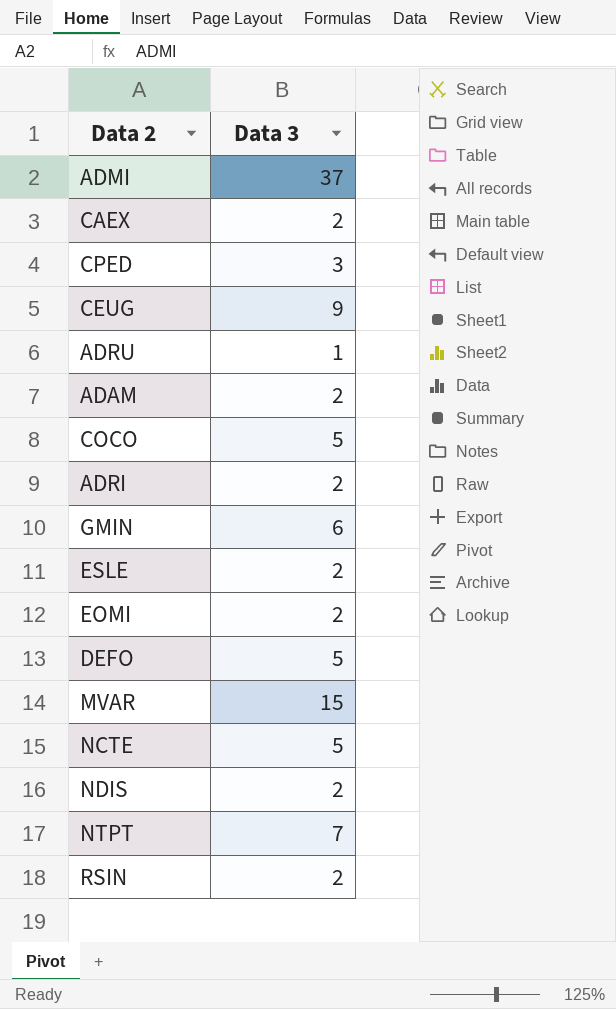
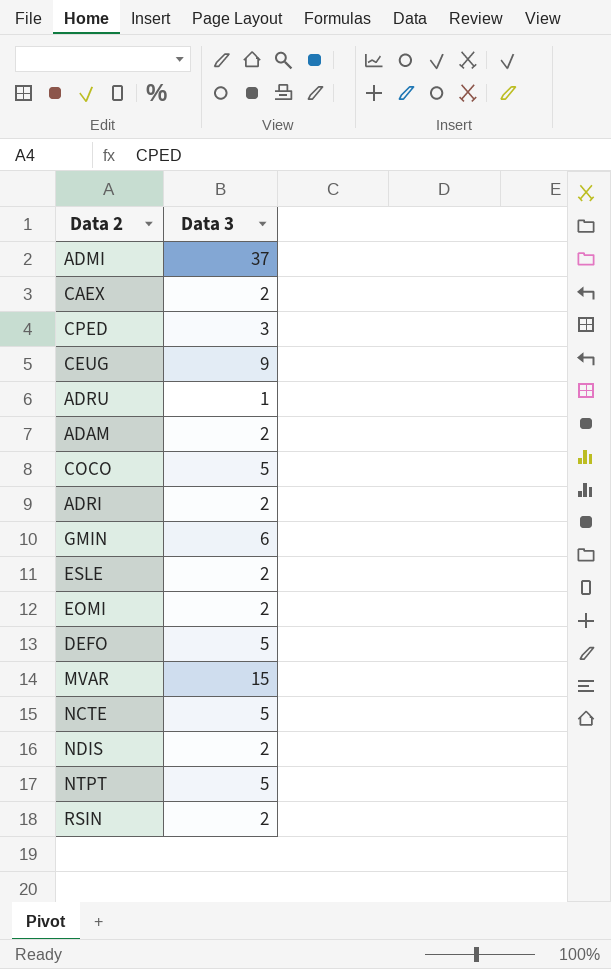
NTPT | Data 3: 7 -> 5

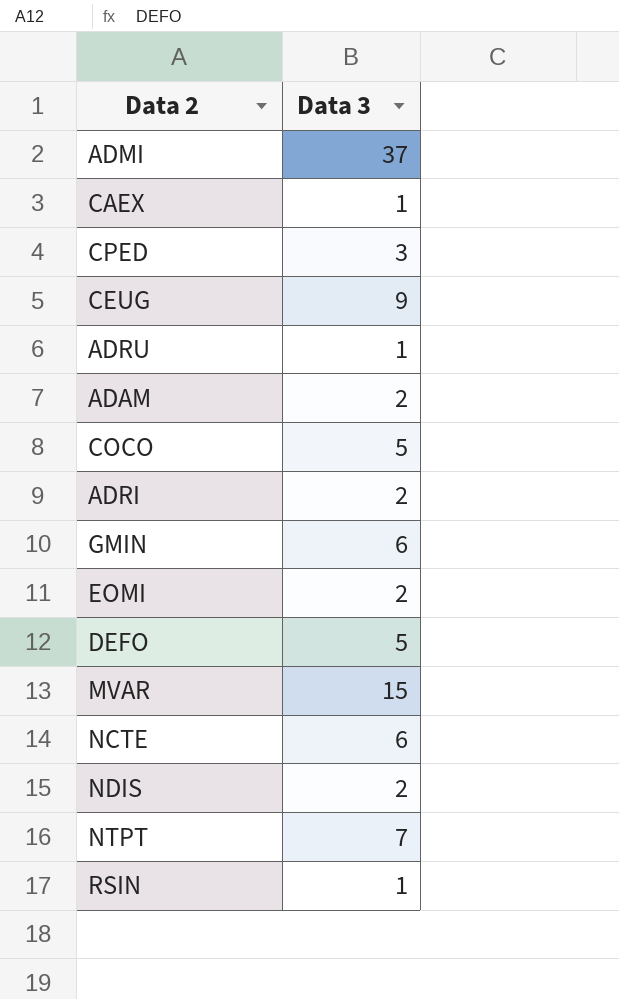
row ESLE: 2 -> none
CAEX | Data 3: 2 -> 1
NCTE | Data 3: 5 -> 6
NTPT | Data 3: 5 -> 7
RSIN | Data 3: 2 -> 1

